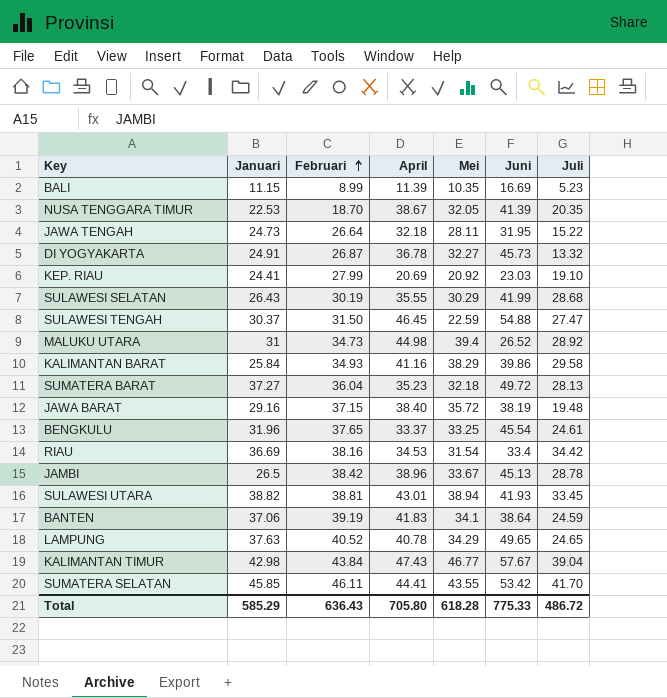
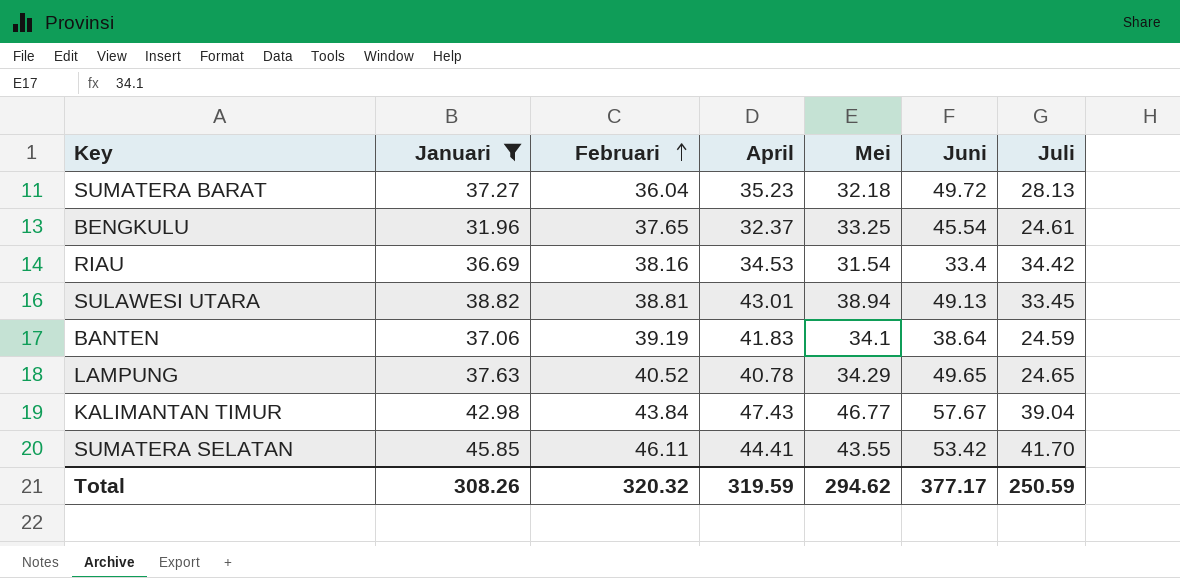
filter: none -> Januari >= 31.96
BENGKULU | April: 33.37 -> 32.37
SULAWESI UTARA | Juni: 41.93 -> 49.13
Total | Januari: 585.29 -> 308.26
Total | Februari: 636.43 -> 320.32
Total | April: 705.80 -> 319.59
Total | Mei: 618.28 -> 294.62
Total | Juni: 775.33 -> 377.17
Total | Juli: 486.72 -> 250.59

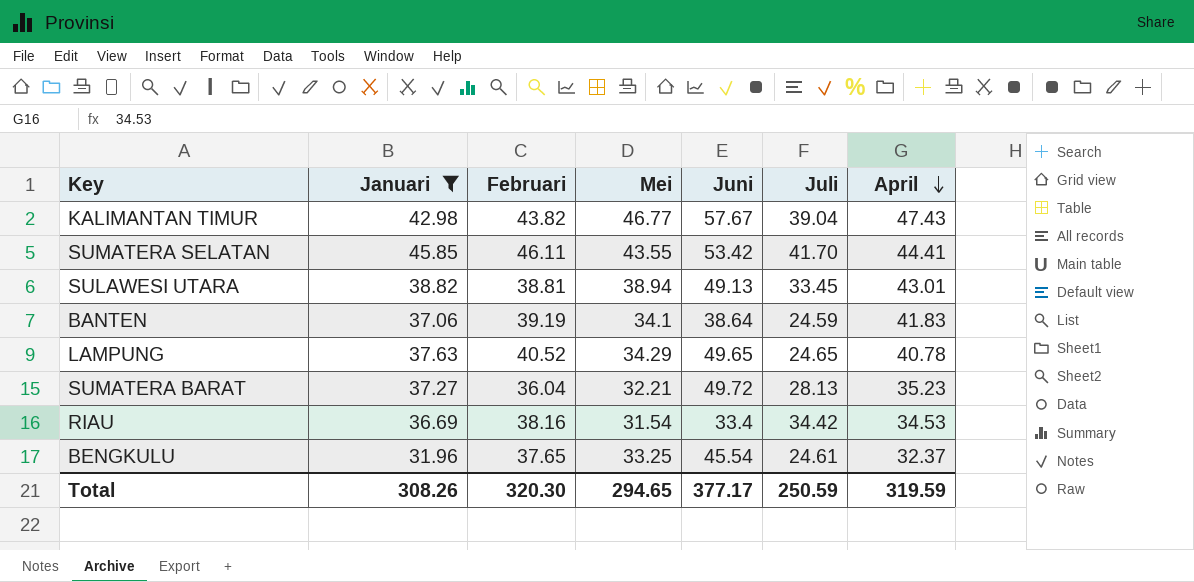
row order: Februari ascending -> April descending
column April | position: 4 -> 7
KALIMANTAN TIMUR | Februari: 43.84 -> 43.82
SUMATERA BARAT | Mei: 32.18 -> 32.21
Total | Februari: 320.32 -> 320.30
Total | Mei: 294.62 -> 294.65

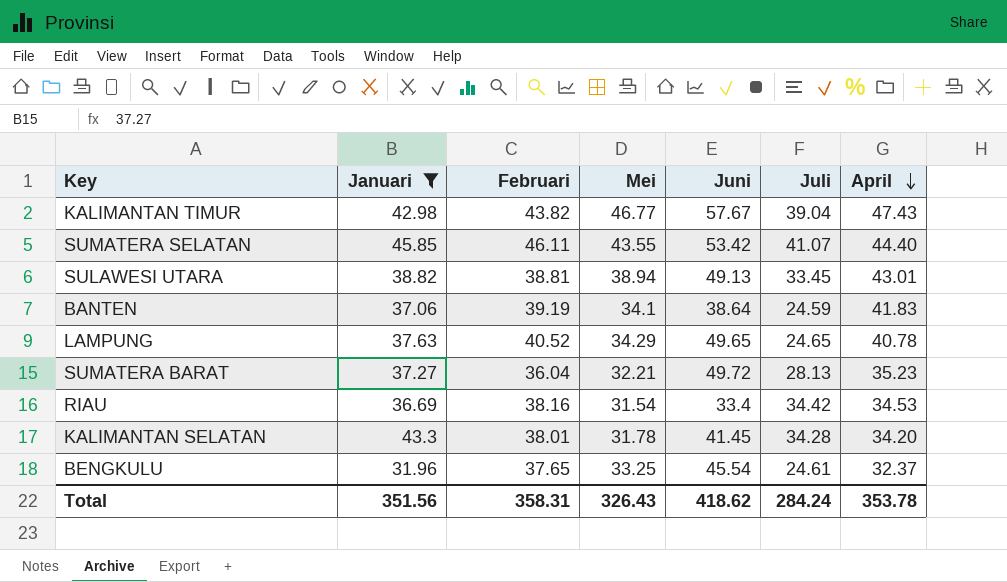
SUMATERA SELATAN | Juli: 41.70 -> 41.07
SUMATERA SELATAN | April: 44.41 -> 44.40
row KALIMANTAN SELATAN: none -> 43.3 | 38.01 | 31.78 | 41.45 | 34.28 | 34.20
Total | Januari: 308.26 -> 351.56
Total | Februari: 320.30 -> 358.31
Total | Mei: 294.65 -> 326.43
Total | Juni: 377.17 -> 418.62
Total | Juli: 250.59 -> 284.24
Total | April: 319.59 -> 353.78

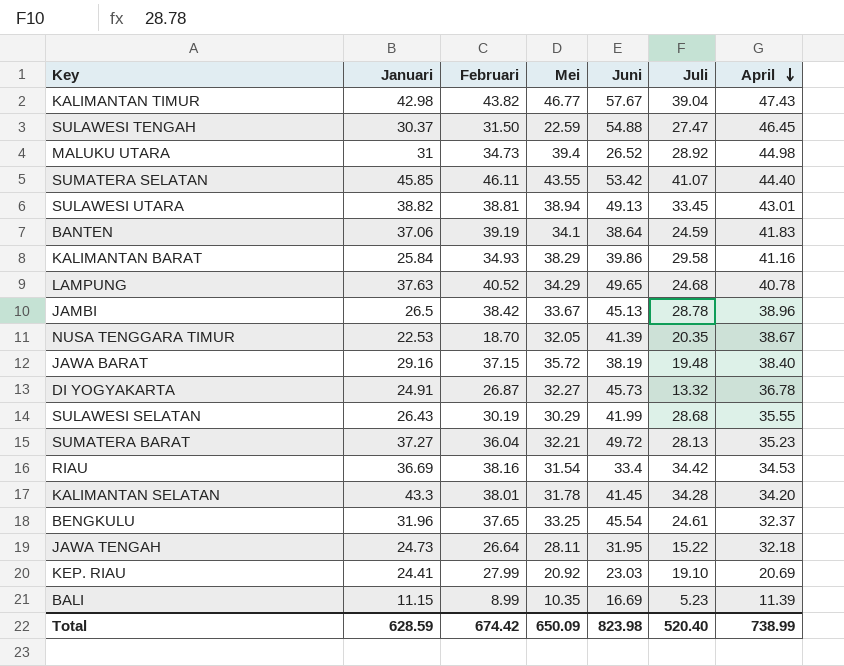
filter: Januari >= 31.96 -> none
LAMPUNG | Juli: 24.65 -> 24.68
Total | Januari: 351.56 -> 628.59
Total | Februari: 358.31 -> 674.42
Total | Mei: 326.43 -> 650.09
Total | Juni: 418.62 -> 823.98
Total | Juli: 284.24 -> 520.40
Total | April: 353.78 -> 738.99

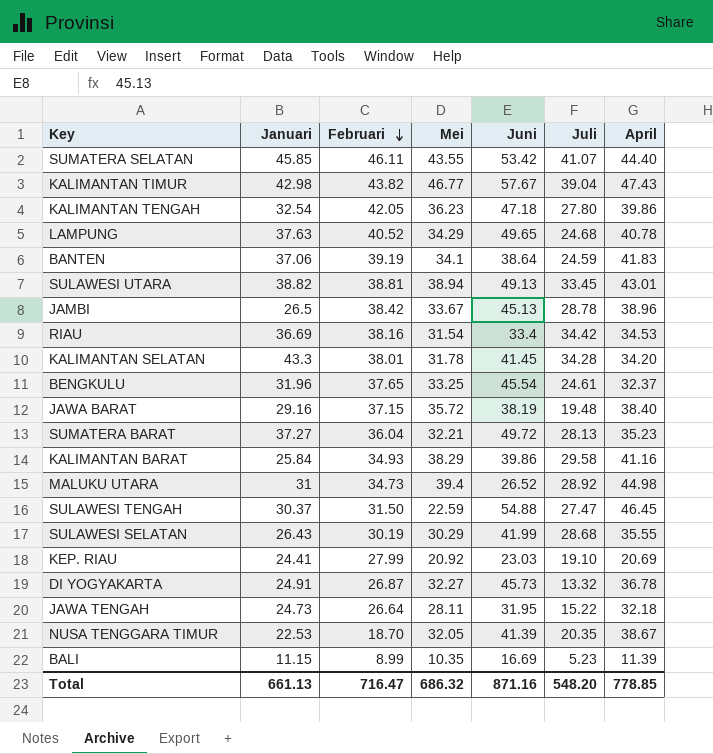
row order: April descending -> Februari descending
row KALIMANTAN TENGAH: none -> 32.54 | 42.05 | 36.23 | 47.18 | 27.80 | 39.86
Total | Januari: 628.59 -> 661.13
Total | Februari: 674.42 -> 716.47
Total | Mei: 650.09 -> 686.32
Total | Juni: 823.98 -> 871.16
Total | Juli: 520.40 -> 548.20
Total | April: 738.99 -> 778.85

